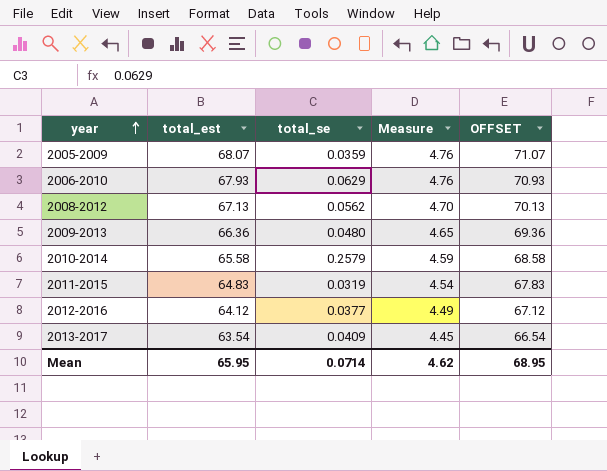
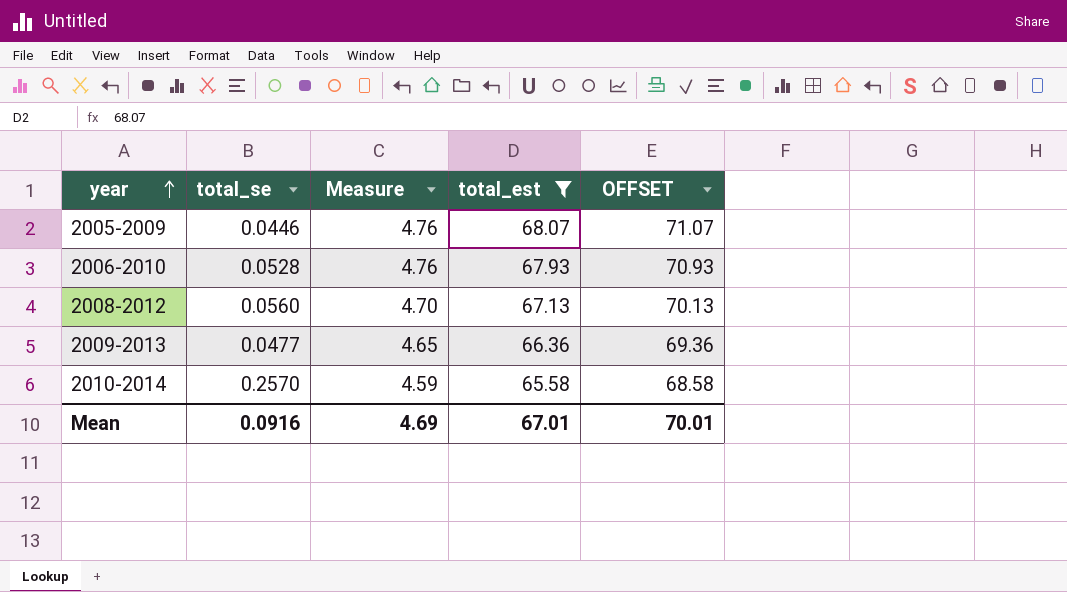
filter: none -> total_est >= 65.58
column total_est | position: 2 -> 4
2005-2009 | total_se: 0.0359 -> 0.0446
2006-2010 | total_se: 0.0629 -> 0.0528
2008-2012 | total_se: 0.0562 -> 0.0560
2009-2013 | total_se: 0.0480 -> 0.0477
2010-2014 | total_se: 0.2579 -> 0.2570
Mean | total_se: 0.0714 -> 0.0916
Mean | Measure: 4.62 -> 4.69
Mean | total_est: 65.95 -> 67.01
Mean | OFFSET: 68.95 -> 70.01

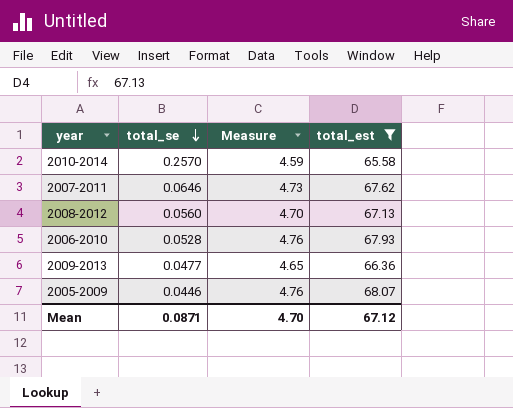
row order: year ascending -> total_se descending
column OFFSET | formula: [total_est] + 3 -> none
row 2007-2011: none -> 0.0646 | 4.73 | 67.62
Mean | total_se: 0.0916 -> 0.0871
Mean | Measure: 4.69 -> 4.70
Mean | total_est: 67.01 -> 67.12

